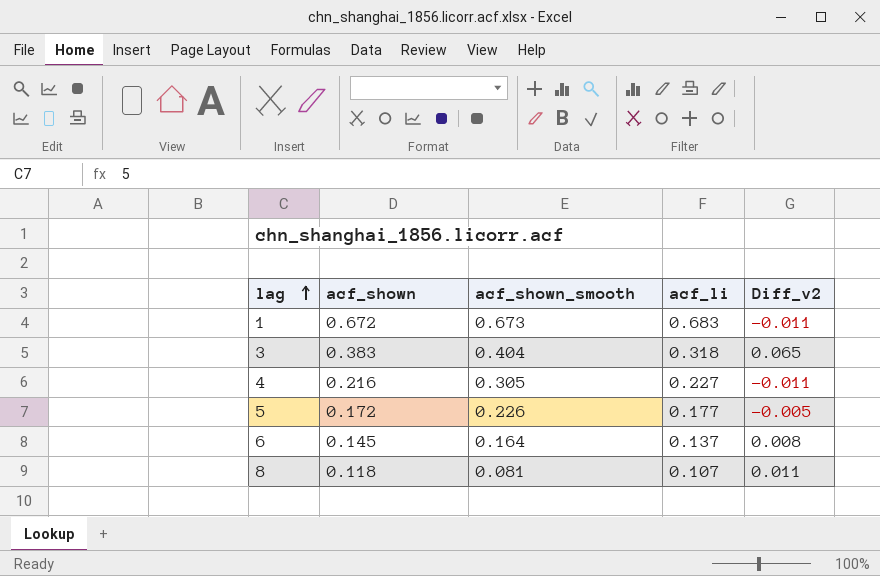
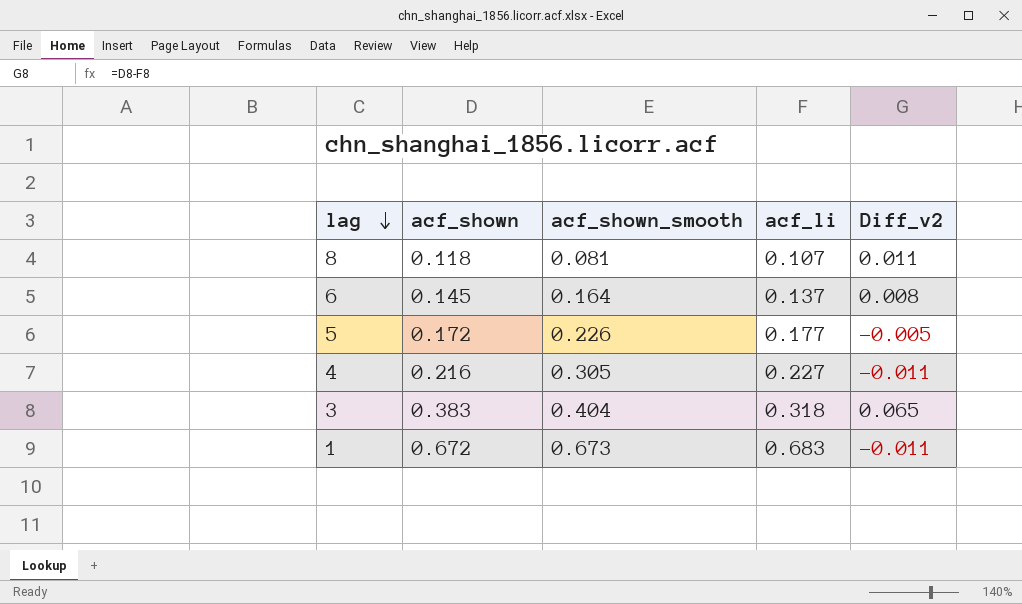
row order: lag ascending -> lag descending

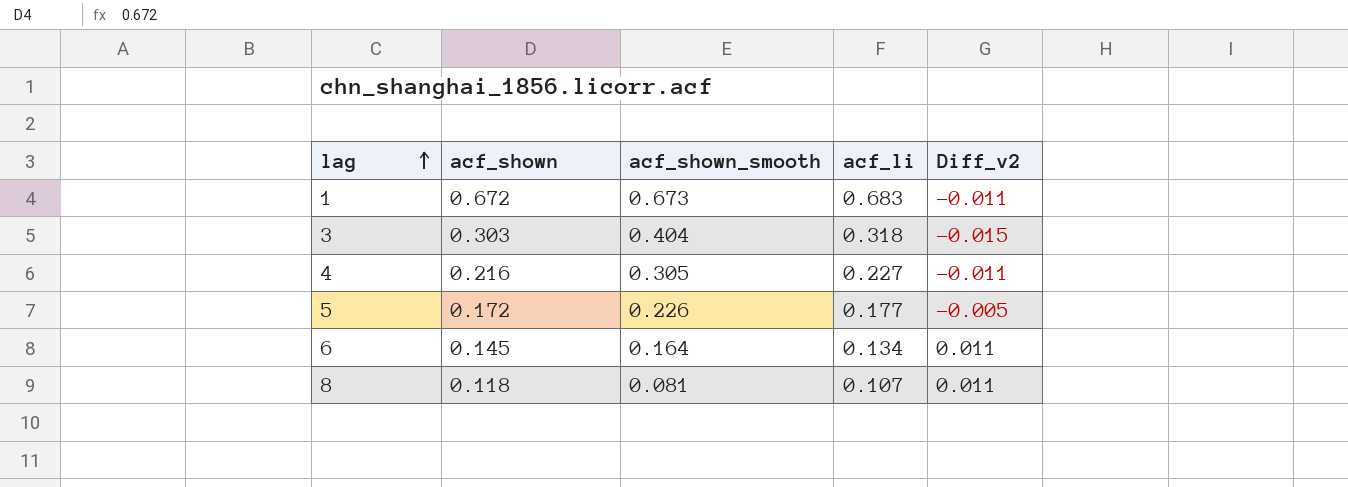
row order: lag descending -> lag ascending
3 | acf_shown: 0.383 -> 0.303
3 | Diff_v2: 0.065 -> -0.015
6 | acf_li: 0.137 -> 0.134
6 | Diff_v2: 0.008 -> 0.011

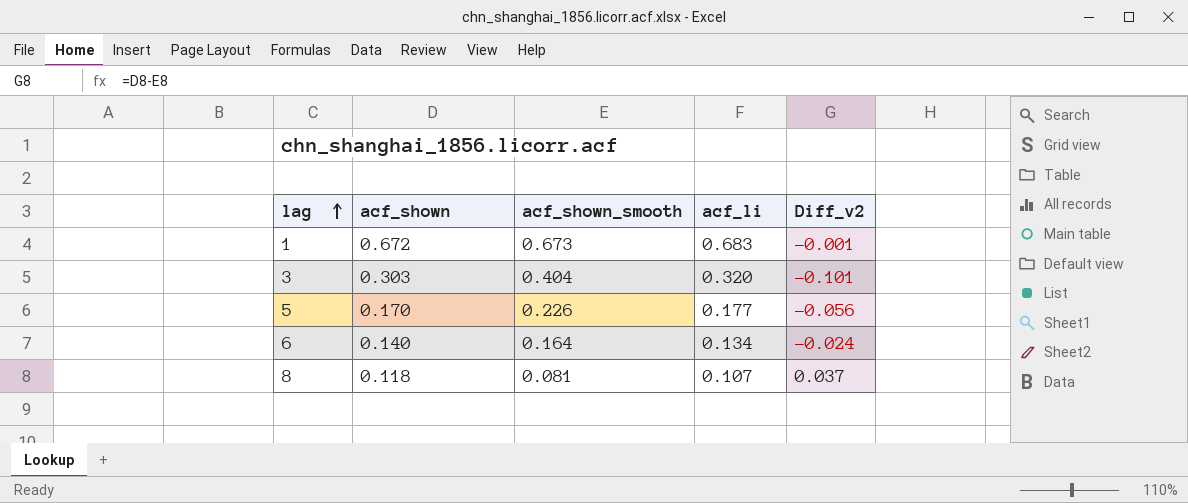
column Diff_v2 | formula: [acf_shown] - [acf_li] -> [acf_shown] - [acf_shown_smooth]
row 4: 0.216 | 0.305 | 0.227 | -0.011 -> none
3 | acf_li: 0.318 -> 0.320
5 | acf_shown: 0.172 -> 0.170
6 | acf_shown: 0.145 -> 0.140

